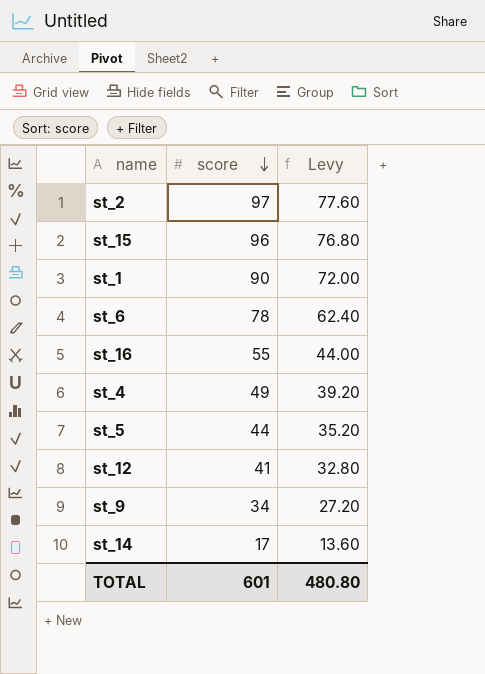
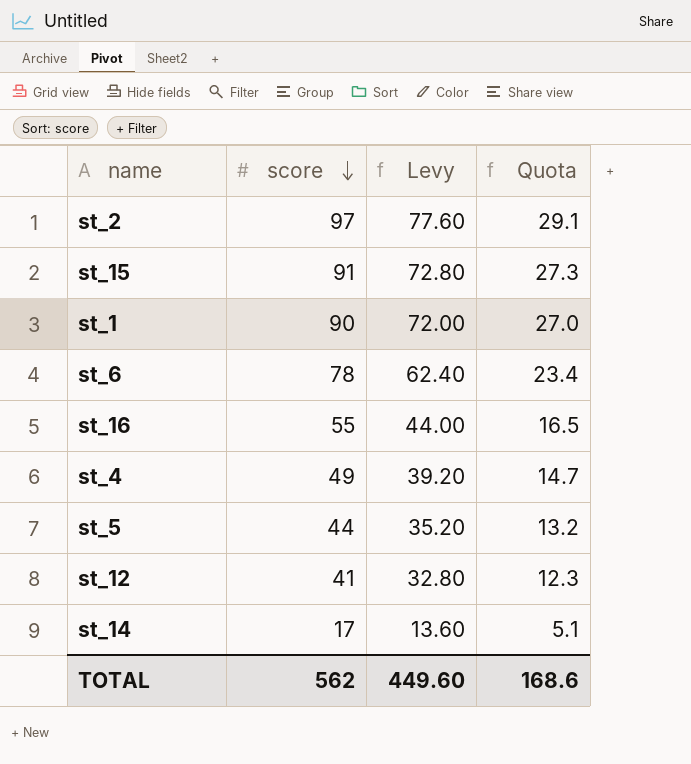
column Quota | formula: none -> [score] * 0.3
row st_9: 34 | 27.20 -> none
st_15 | score: 96 -> 91
st_15 | Levy: 76.80 -> 72.80
TOTAL | score: 601 -> 562
TOTAL | Levy: 480.80 -> 449.60

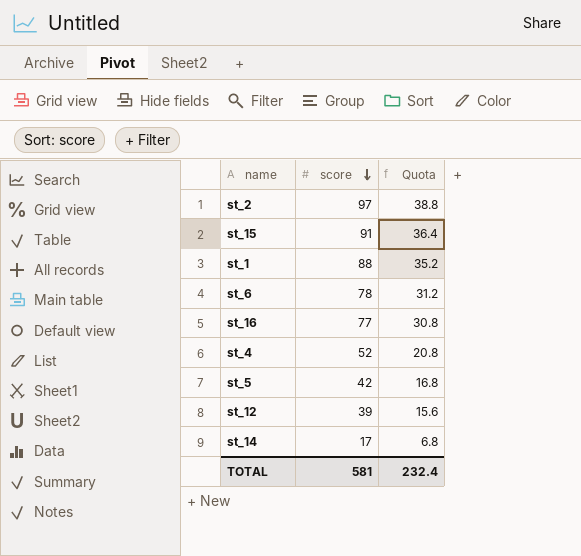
column Levy | formula: [score] * 0.8 -> none
column Quota | formula: [score] * 0.3 -> [score] * 0.4
st_1 | score: 90 -> 88
st_16 | score: 55 -> 77
st_4 | score: 49 -> 52
st_5 | score: 44 -> 42
st_12 | score: 41 -> 39
TOTAL | score: 562 -> 581
TOTAL | Quota: 168.6 -> 232.4

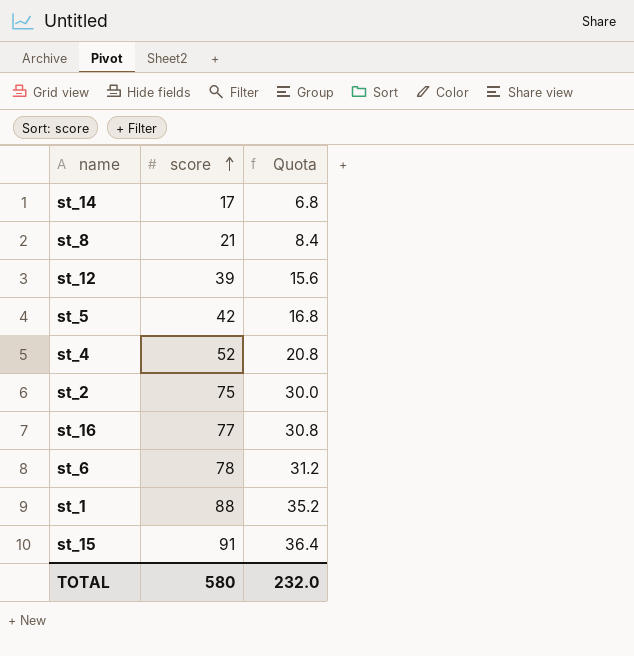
row order: score descending -> score ascending
row st_8: none -> 21 | 8.4
st_2 | score: 97 -> 75
st_2 | Quota: 38.8 -> 30.0
TOTAL | score: 581 -> 580
TOTAL | Quota: 232.4 -> 232.0

